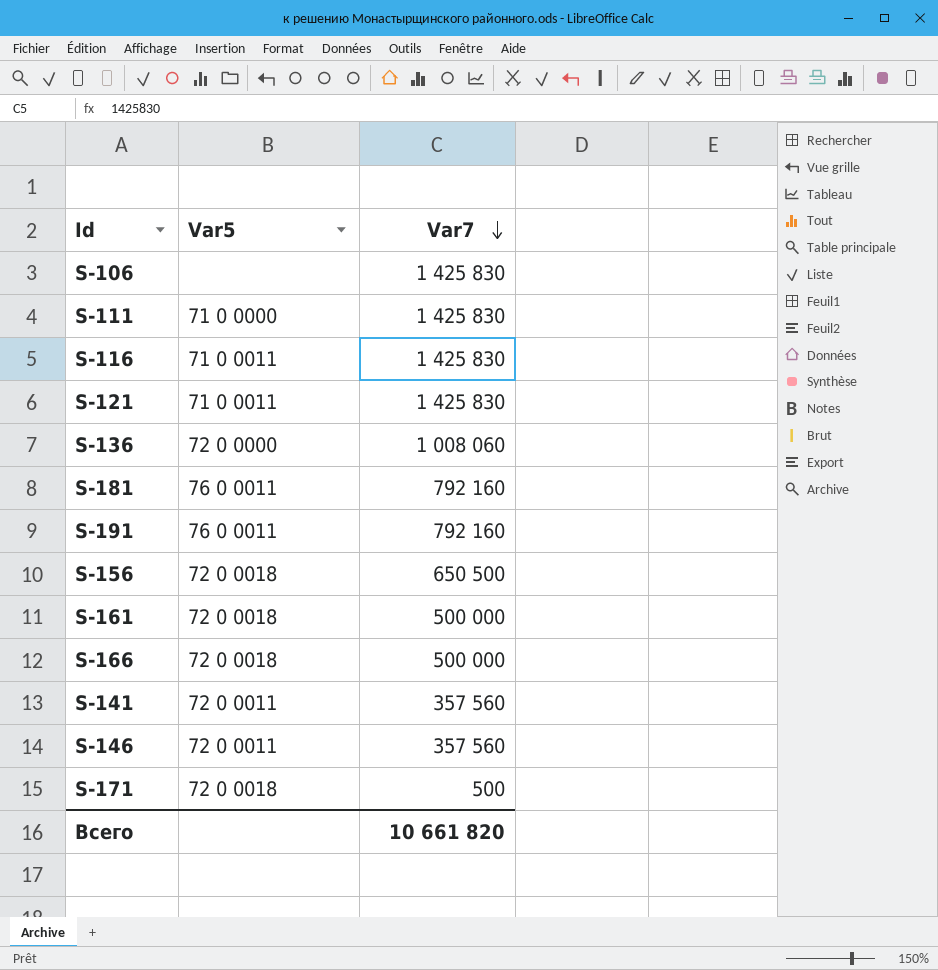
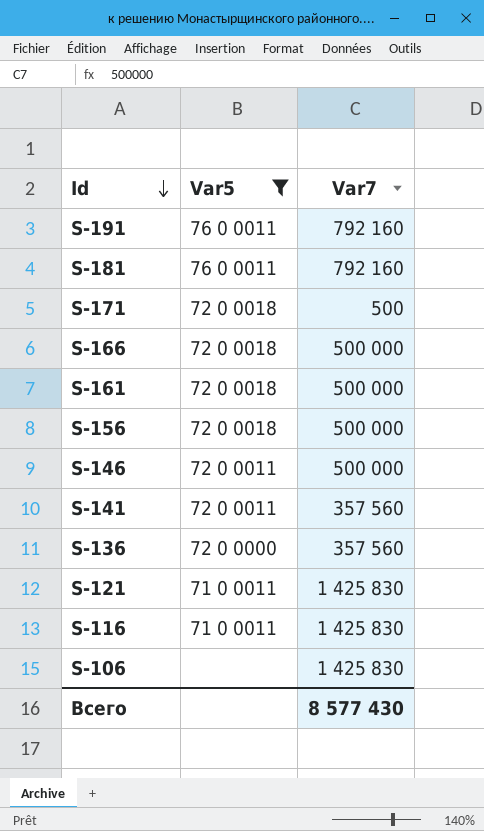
filter: none -> Var5 != 71 0 0000
row order: Var7 descending -> Id descending
S-156 | Var7: 650 500 -> 500 000
S-146 | Var7: 357 560 -> 500 000
S-136 | Var7: 1 008 060 -> 357 560
Всего | Var7: 10 661 820 -> 8 577 430

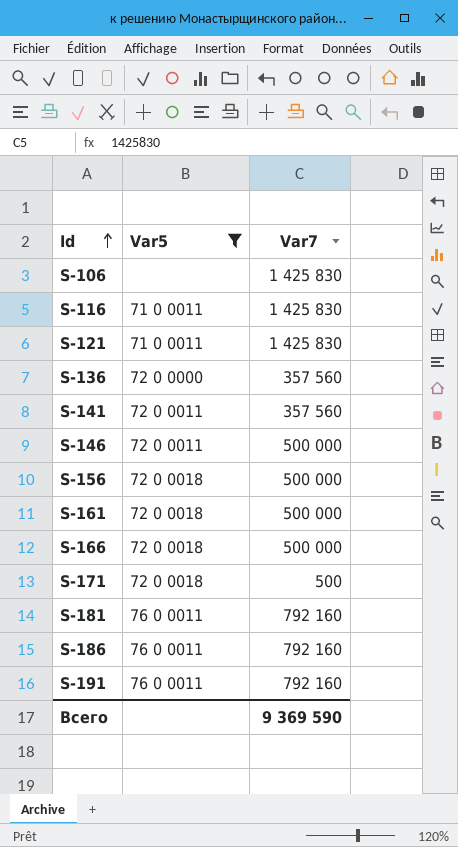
row order: Id descending -> Id ascending
row S-186: none -> 76 0 0011 | 792 160
Всего | Var7: 8 577 430 -> 9 369 590

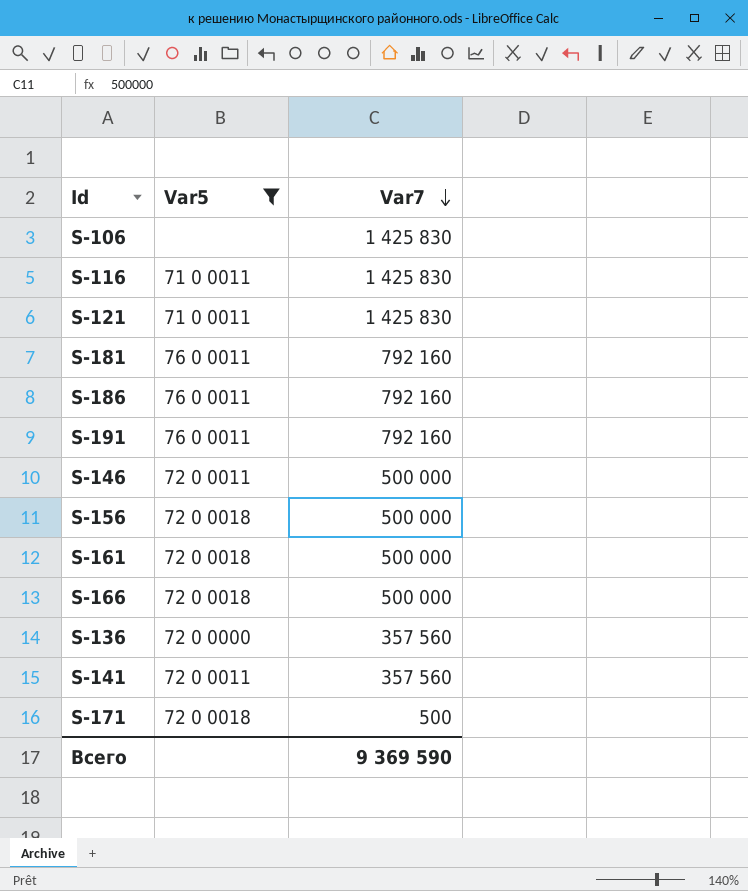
row order: Id ascending -> Var7 descending

